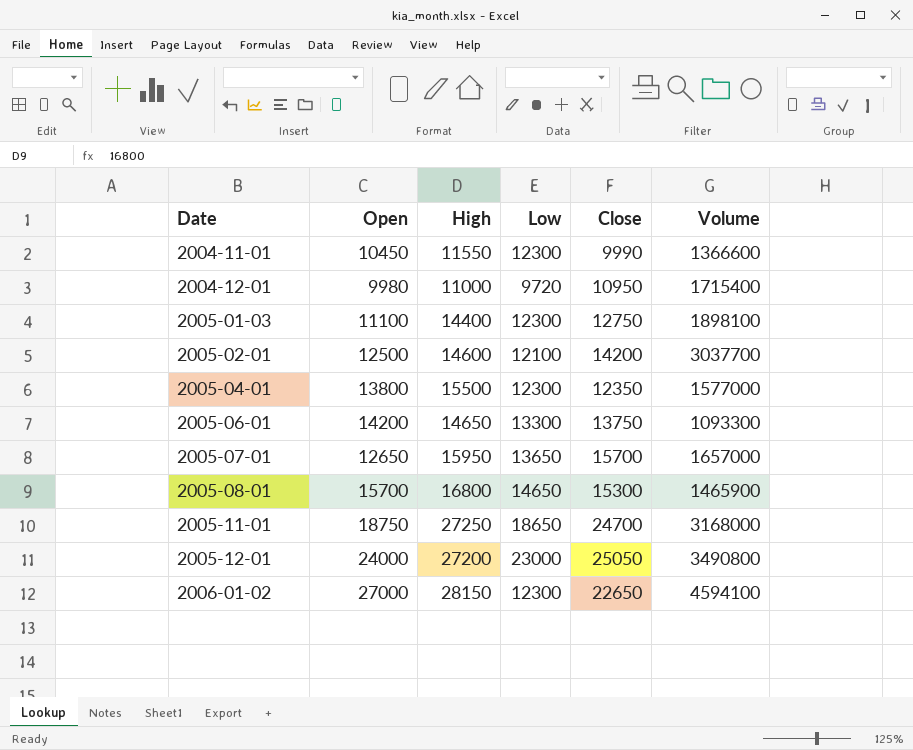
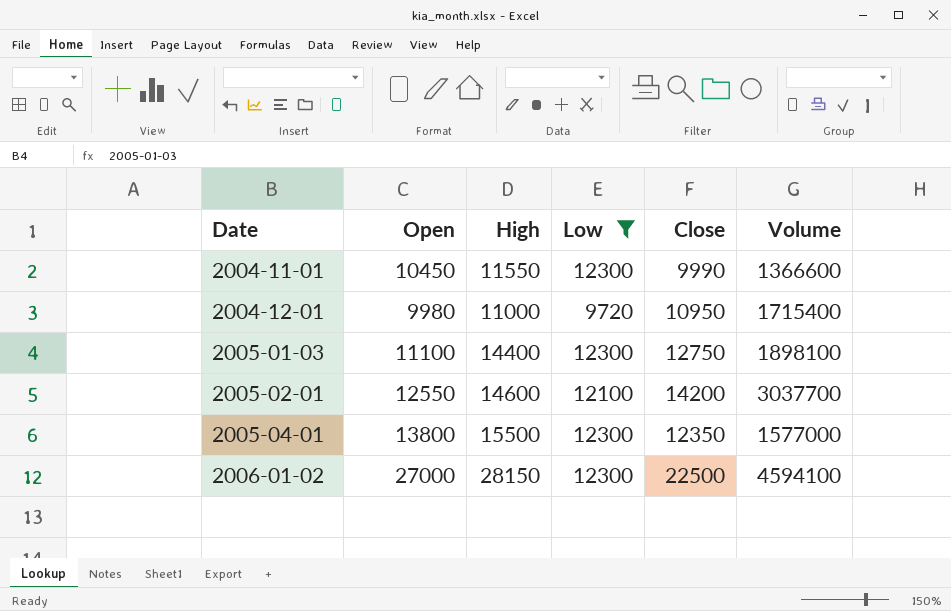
filter: none -> Low <= 12300
2005-02-01 | Open: 12500 -> 12550
2006-01-02 | Close: 22650 -> 22500

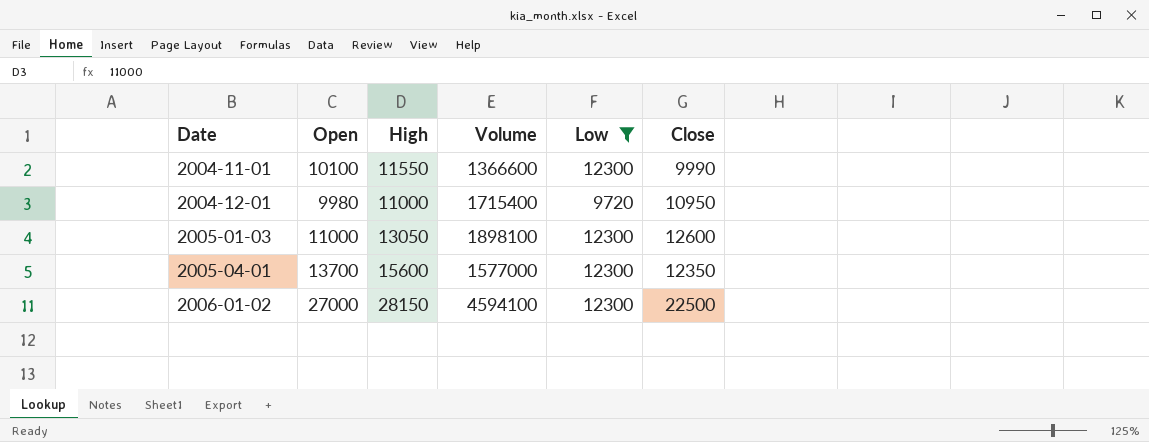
column Volume | position: 6 -> 4
row 2005-02-01: 12550 | 14600 | 12100 | 14200 | 3037700 -> none
2004-11-01 | Open: 10450 -> 10100
2005-01-03 | Open: 11100 -> 11000
2005-01-03 | High: 14400 -> 13050
2005-01-03 | Close: 12750 -> 12600
2005-04-01 | Open: 13800 -> 13700
2005-04-01 | High: 15500 -> 15600

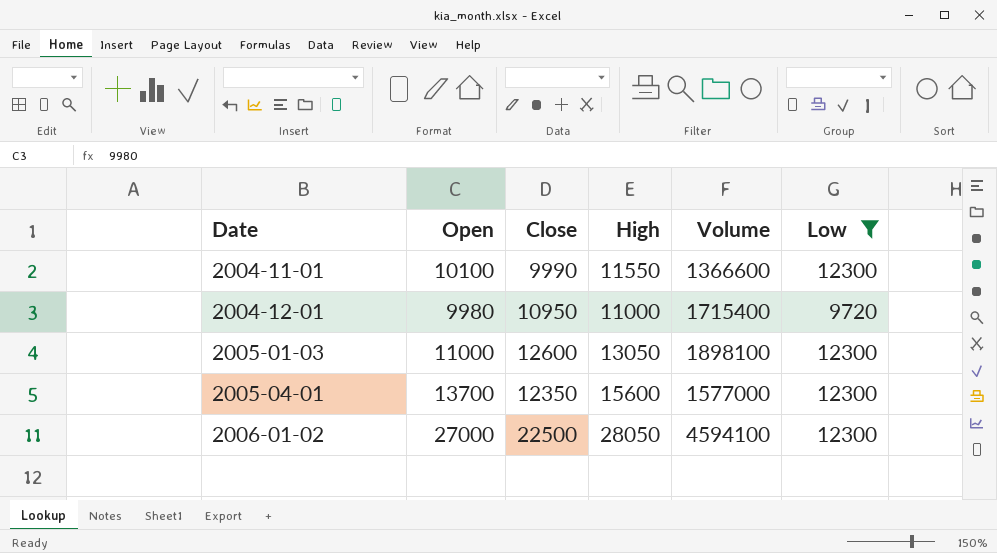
column Close | position: 6 -> 3
2006-01-02 | High: 28150 -> 28050

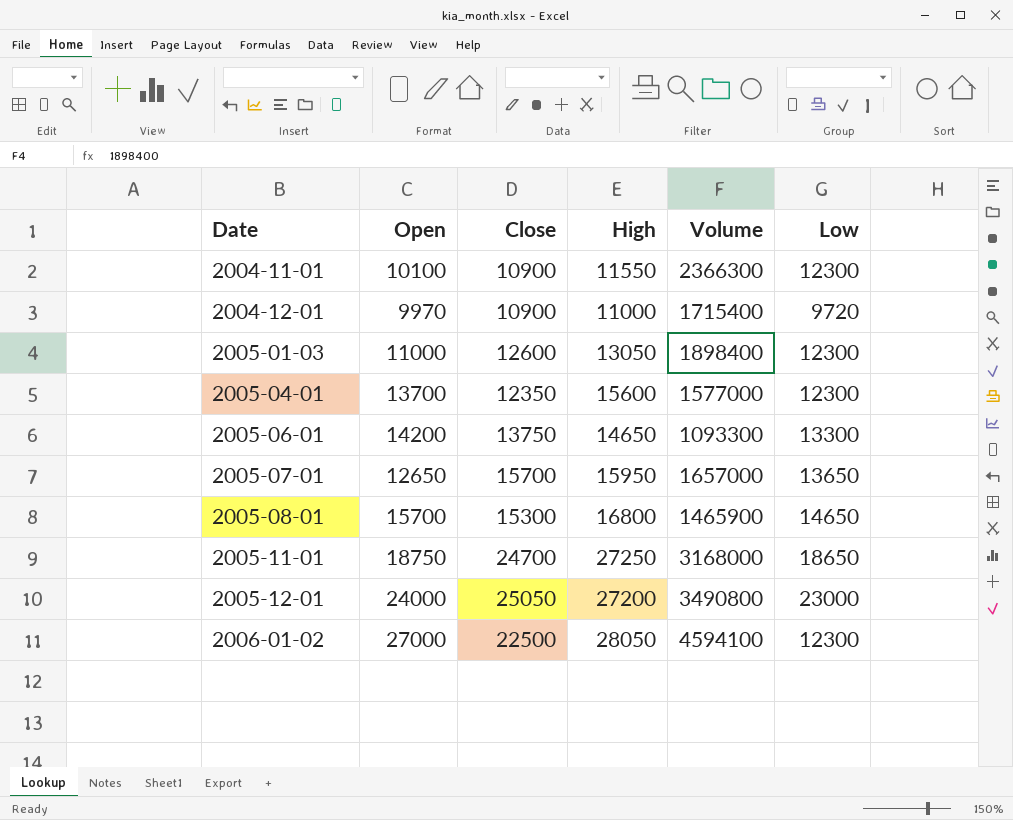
filter: Low <= 12300 -> none
2004-11-01 | Close: 9990 -> 10900
2004-11-01 | Volume: 1366600 -> 2366300
2004-12-01 | Open: 9980 -> 9970
2004-12-01 | Close: 10950 -> 10900
2005-01-03 | Volume: 1898100 -> 1898400

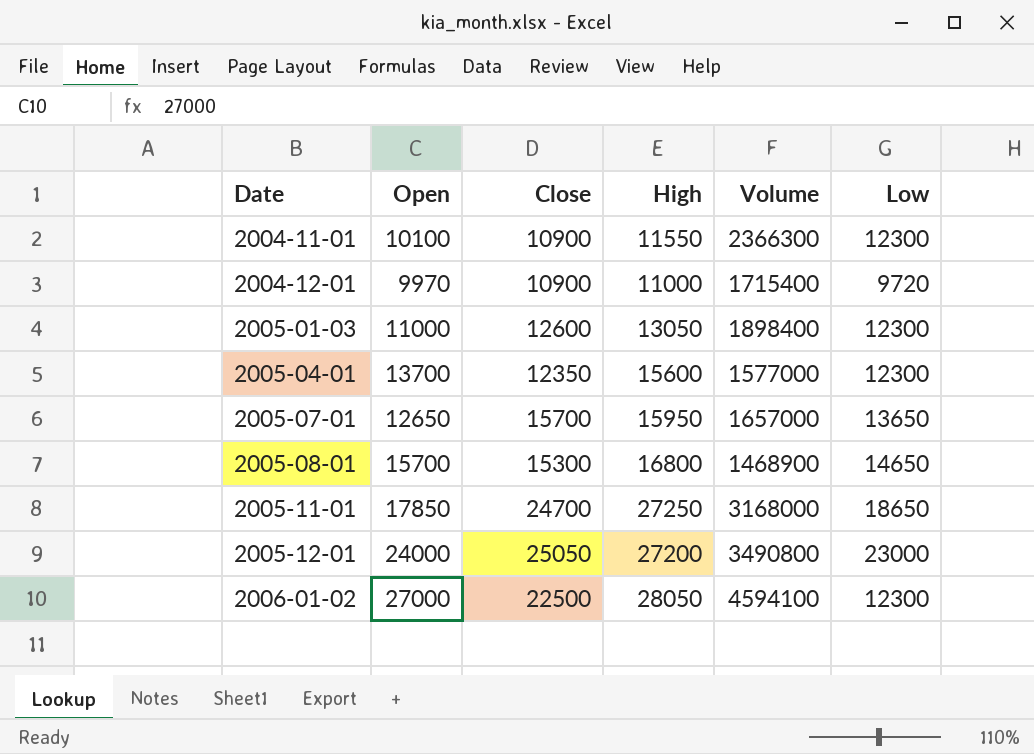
row 2005-06-01: 14200 | 13750 | 14650 | 1093300 | 13300 -> none
2005-08-01 | Volume: 1465900 -> 1468900
2005-11-01 | Open: 18750 -> 17850

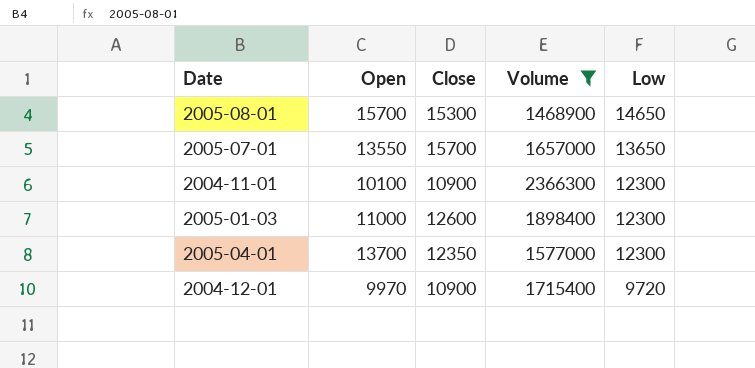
filter: none -> Volume <= 2366300
row order: Date ascending -> Low descending
column High | position: 4 -> none
2005-07-01 | Open: 12650 -> 13550

